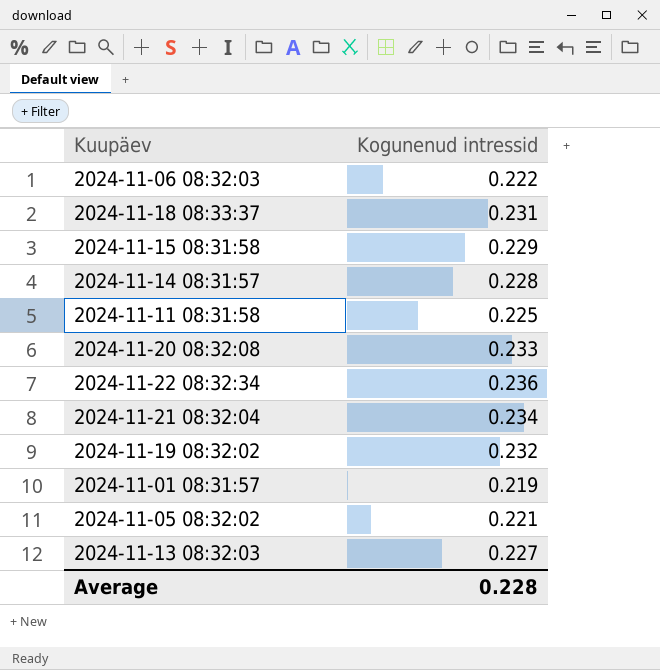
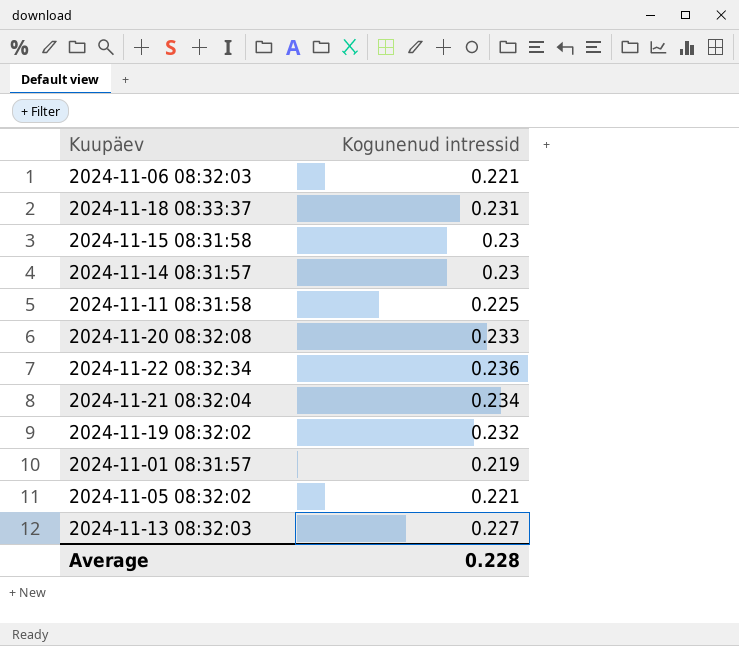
2024-11-06 08:32:03 | Kogunenud intressid: 0.222 -> 0.221
2024-11-15 08:31:58 | Kogunenud intressid: 0.229 -> 0.23
2024-11-14 08:31:57 | Kogunenud intressid: 0.228 -> 0.23

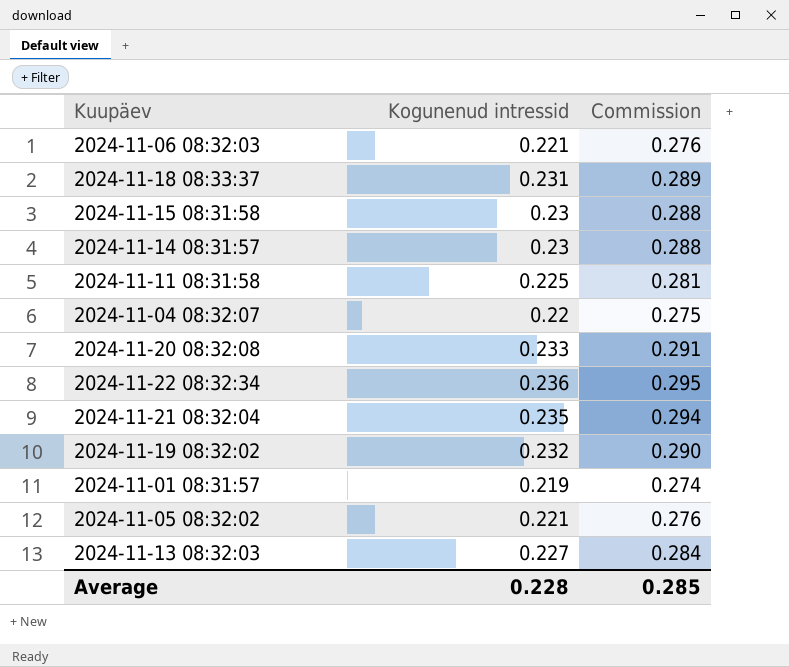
column Commission | formula: none -> [Kogunenud intressid] * 1.25
row 2024-11-04 08:32:07: none -> 0.22 | 0.275
2024-11-21 08:32:04 | Kogunenud intressid: 0.234 -> 0.235

